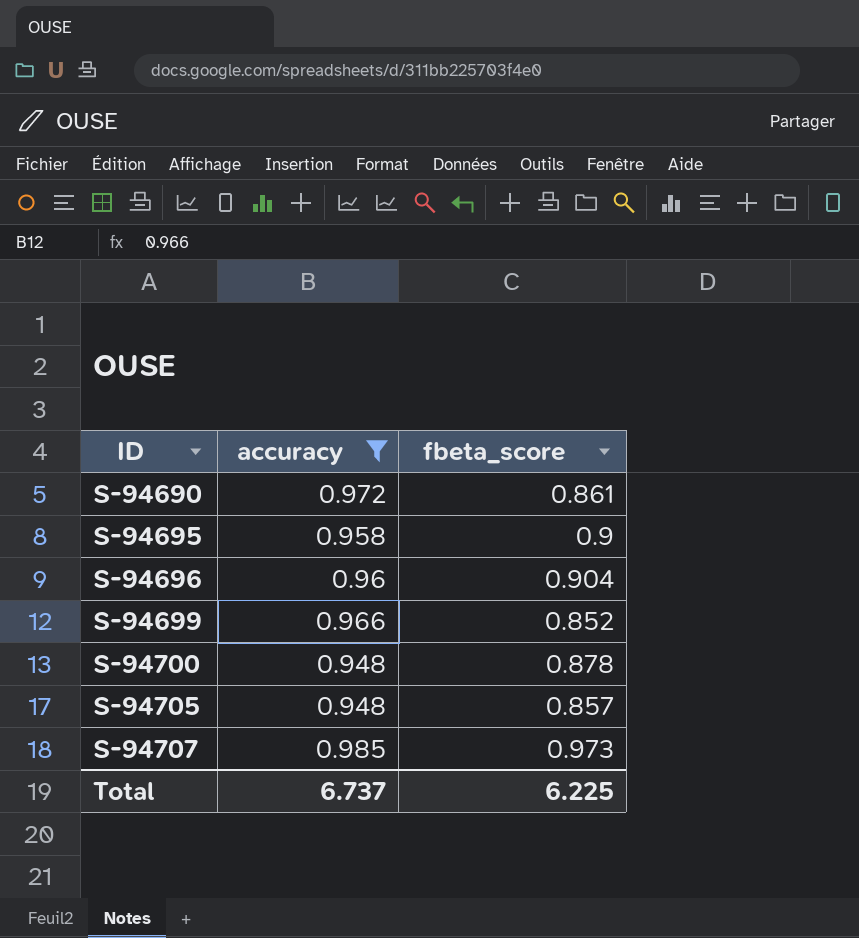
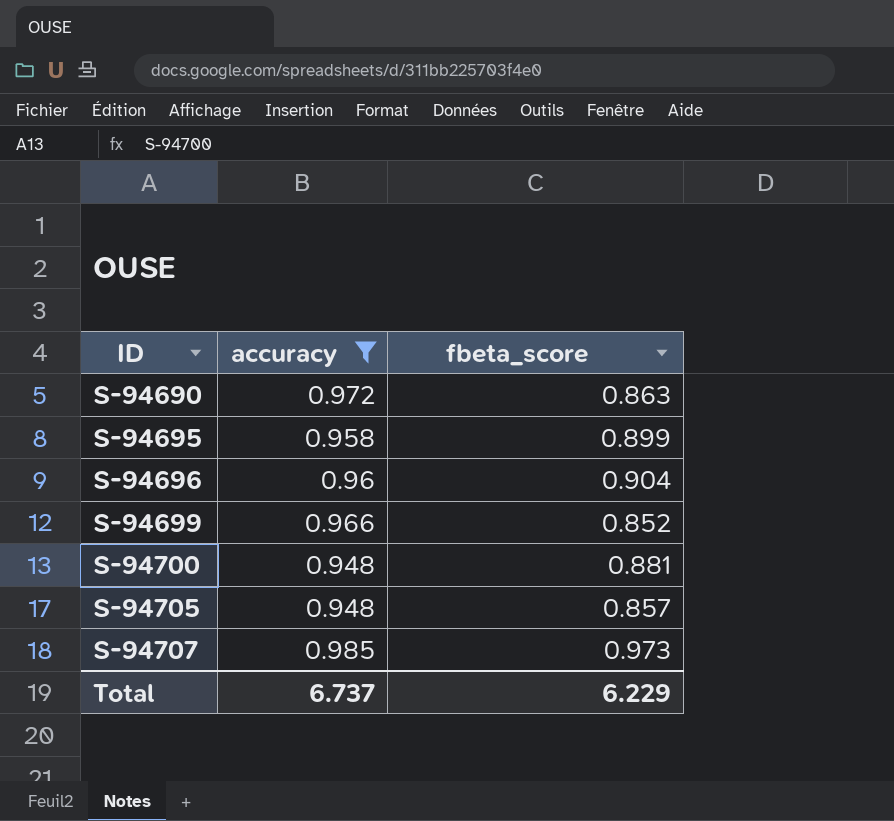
S-94690 | fbeta_score: 0.861 -> 0.863
S-94695 | fbeta_score: 0.9 -> 0.899
S-94700 | fbeta_score: 0.878 -> 0.881
Total | fbeta_score: 6.225 -> 6.229

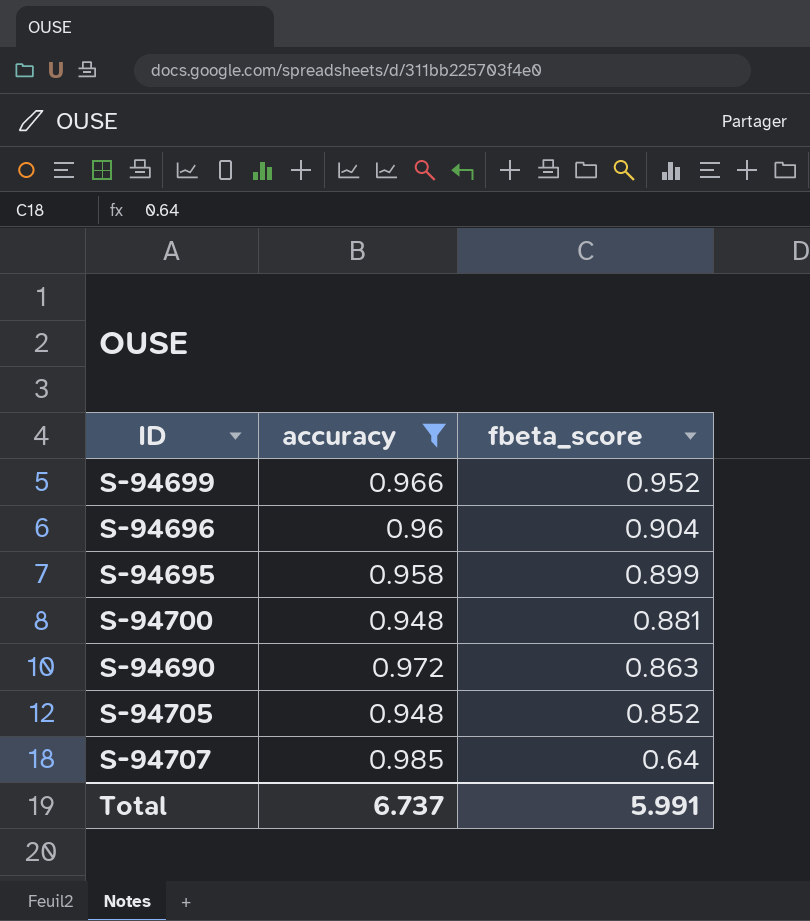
row order: ID ascending -> fbeta_score descending
S-94699 | fbeta_score: 0.852 -> 0.952
S-94705 | fbeta_score: 0.857 -> 0.852
S-94707 | fbeta_score: 0.973 -> 0.64
Total | fbeta_score: 6.229 -> 5.991

